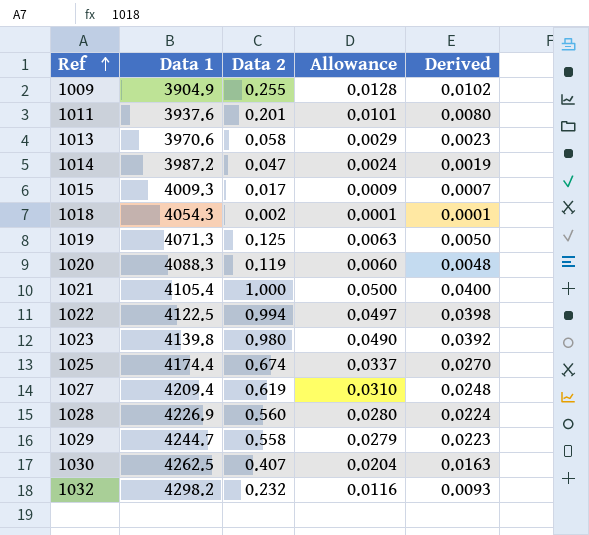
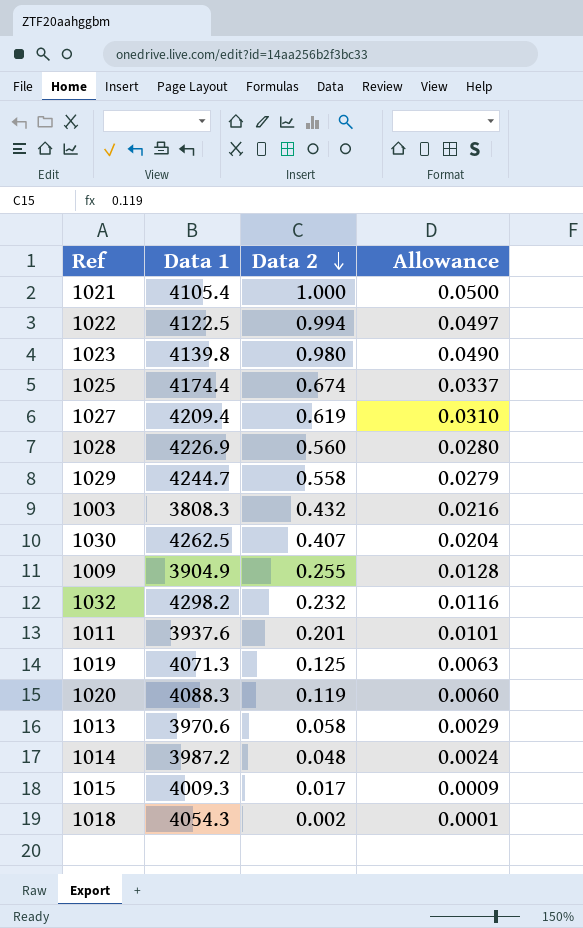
row order: Ref ascending -> Data 2 descending
column Derived | formula: [Data 2] * 0.04 -> none
row 1003: none -> 3808.3 | 0.432 | 0.0216
1014 | Data 2: 0.047 -> 0.048

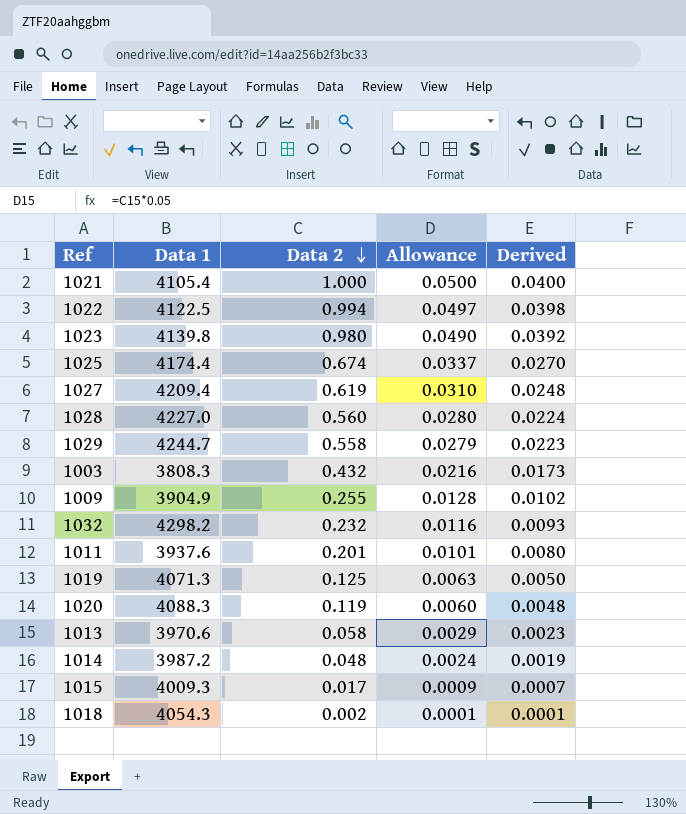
column Derived | formula: none -> [Data 2] * 0.04
row 1030: 4262.5 | 0.407 | 0.0204 -> none
1028 | Data 1: 4226.9 -> 4227.0

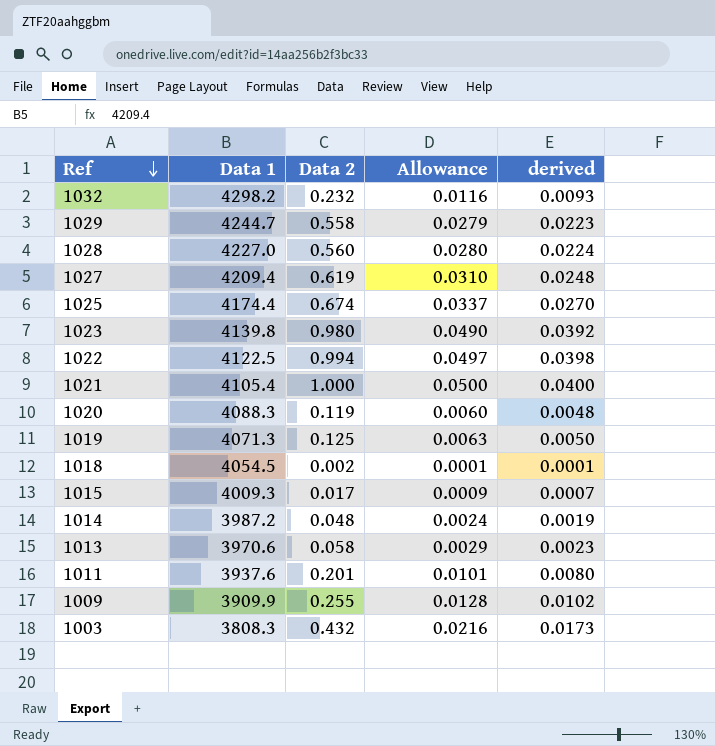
row order: Data 2 descending -> Ref descending
column name: Derived -> derived
1018 | Data 1: 4054.3 -> 4054.5
1009 | Data 1: 3904.9 -> 3909.9

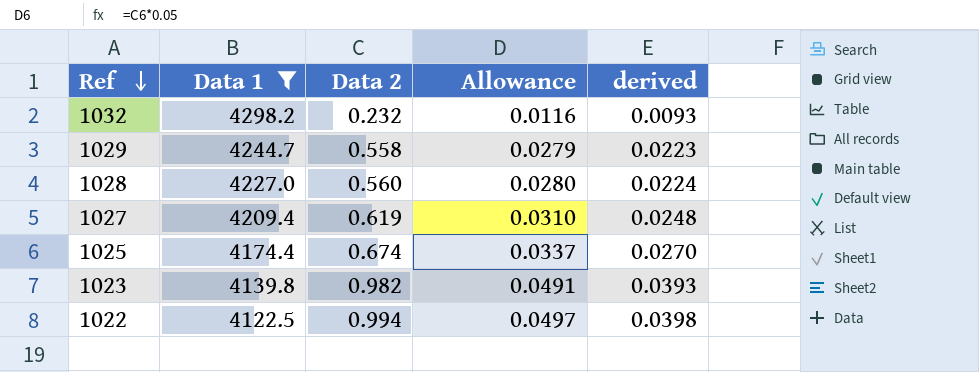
filter: none -> Data 1 >= 4122.5
1023 | Data 2: 0.980 -> 0.982
1023 | Allowance: 0.0490 -> 0.0491
1023 | derived: 0.0392 -> 0.0393

